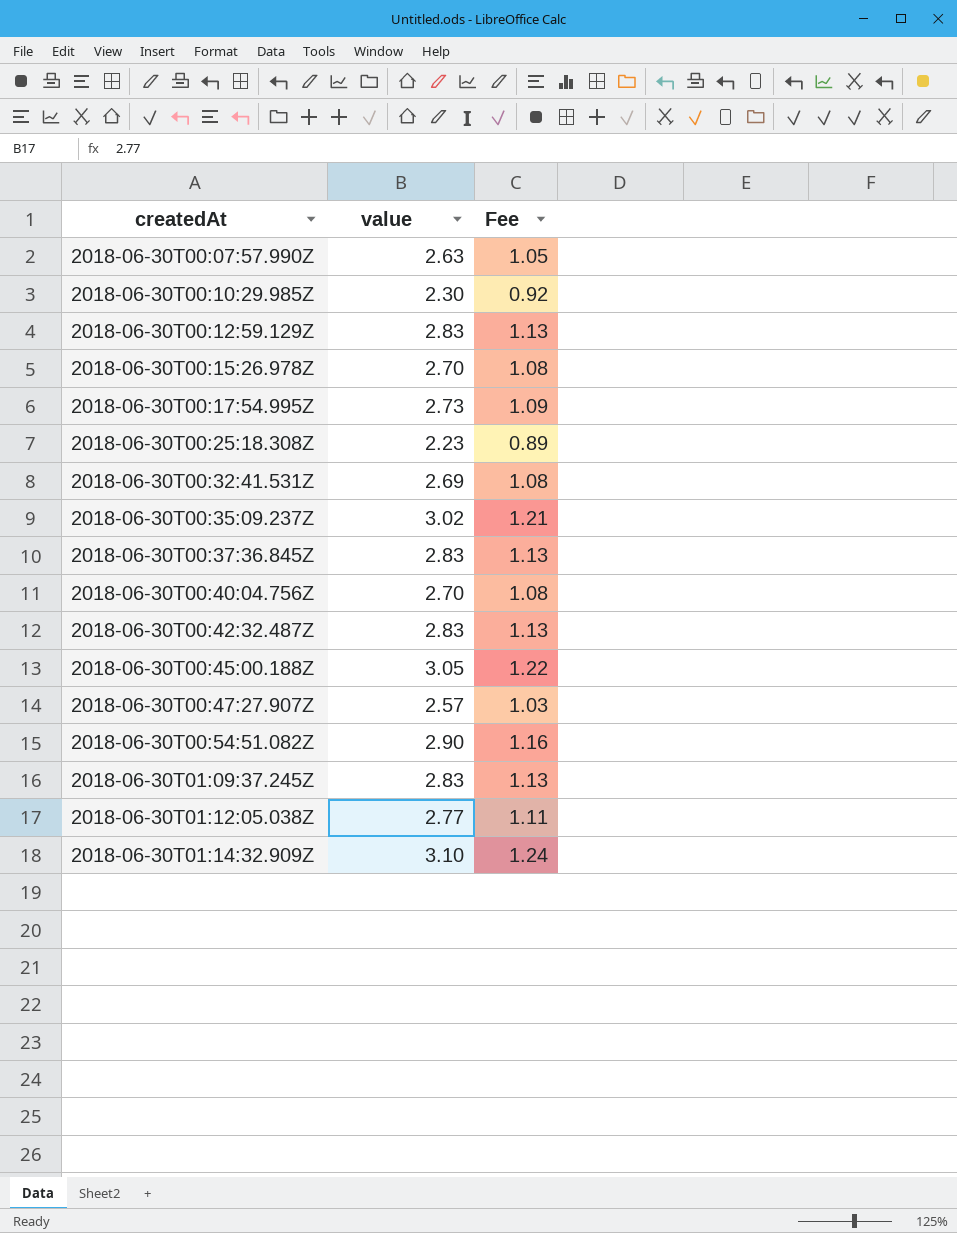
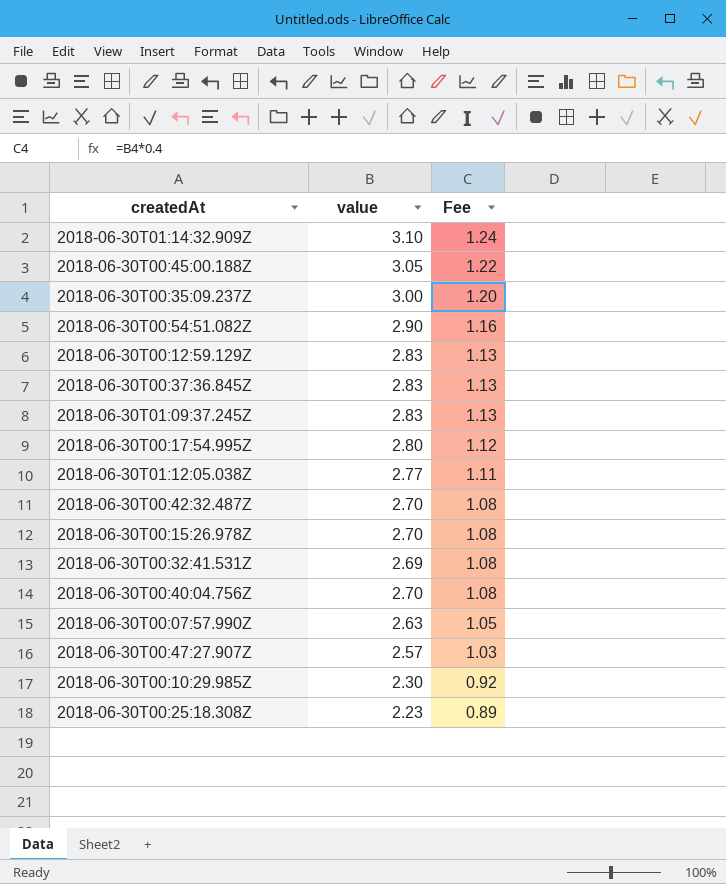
row order: createdAt ascending -> Fee descending
2018-06-30T00:35:09.237Z | value: 3.02 -> 3.00
2018-06-30T00:35:09.237Z | Fee: 1.21 -> 1.20
2018-06-30T00:17:54.995Z | value: 2.73 -> 2.80
2018-06-30T00:17:54.995Z | Fee: 1.09 -> 1.12
2018-06-30T00:42:32.487Z | value: 2.83 -> 2.70
2018-06-30T00:42:32.487Z | Fee: 1.13 -> 1.08

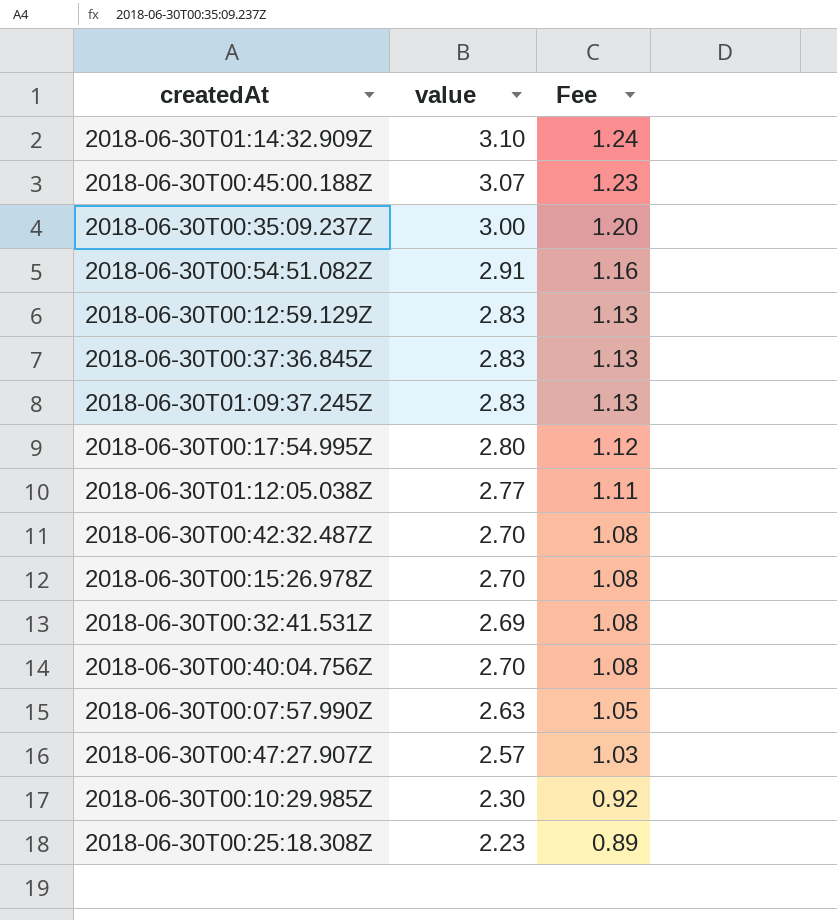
2018-06-30T00:45:00.188Z | value: 3.05 -> 3.07
2018-06-30T00:45:00.188Z | Fee: 1.22 -> 1.23
2018-06-30T00:54:51.082Z | value: 2.90 -> 2.91

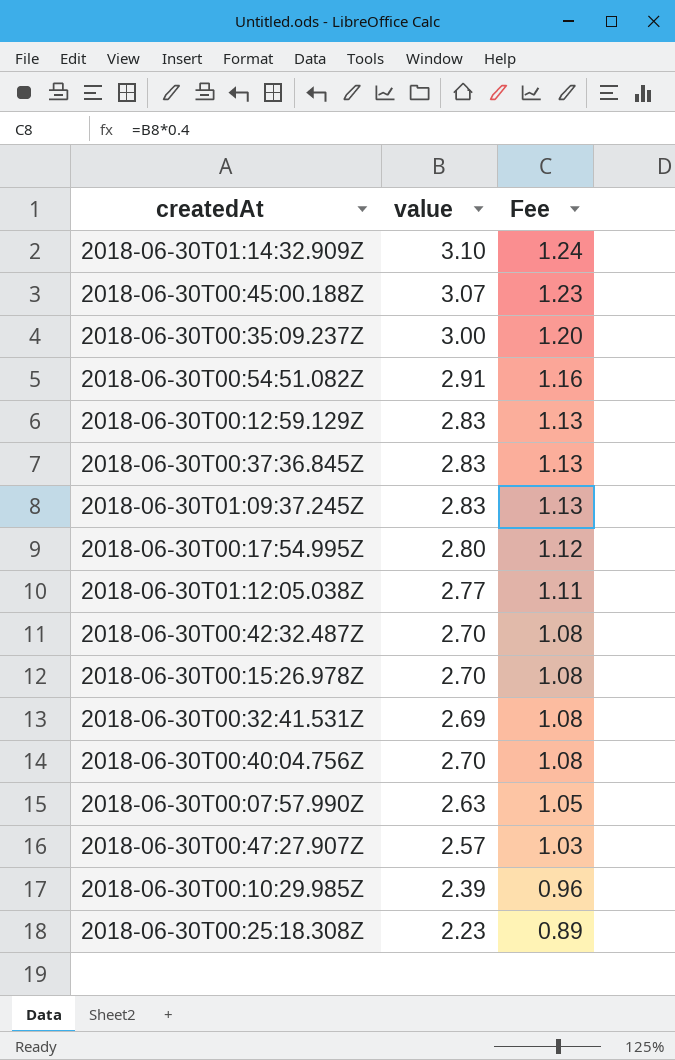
2018-06-30T00:10:29.985Z | value: 2.30 -> 2.39
2018-06-30T00:10:29.985Z | Fee: 0.92 -> 0.96

